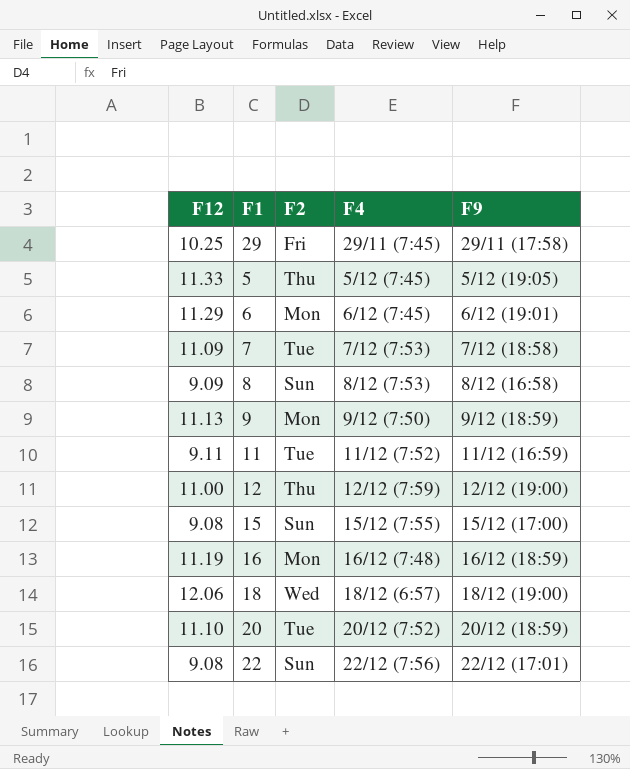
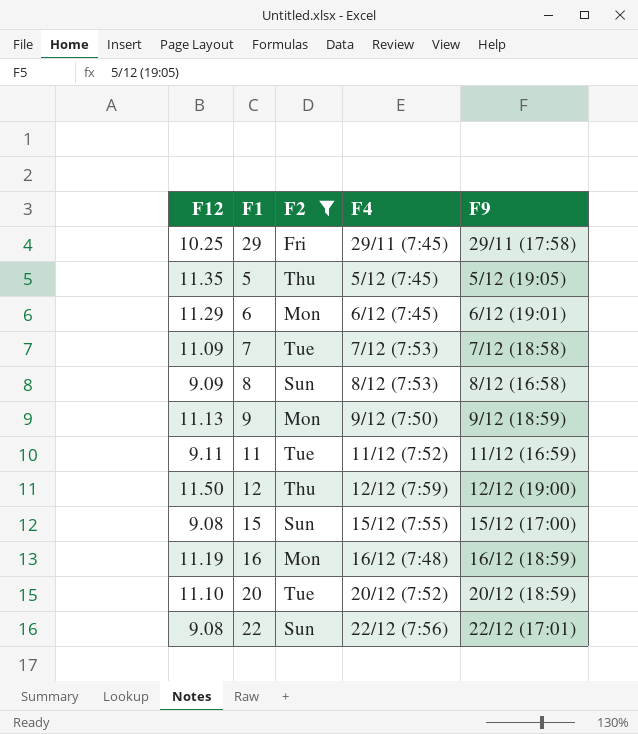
filter: none -> F2 != Wed
5 | F12: 11.33 -> 11.35
12 | F12: 11.00 -> 11.50

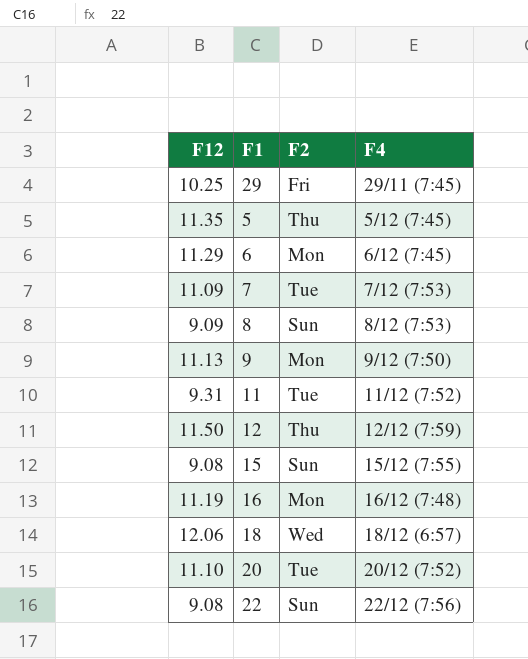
filter: F2 != Wed -> none
column F9 | position: 5 -> none
11 | F12: 9.11 -> 9.31

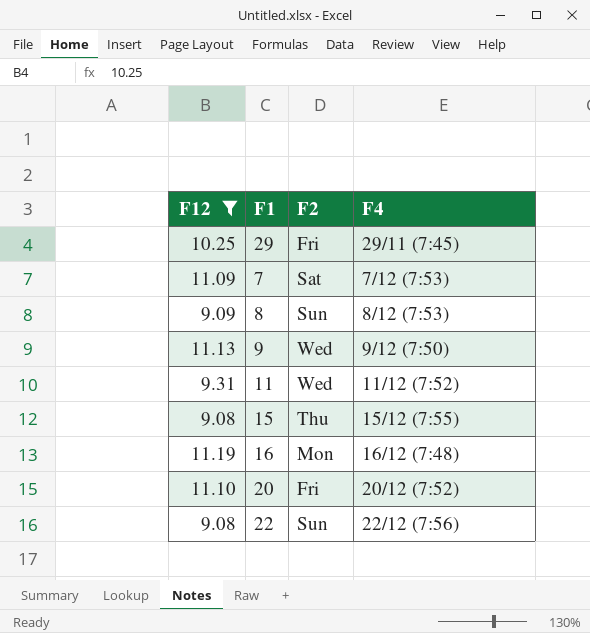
filter: none -> F12 <= 11.19
7 | F2: Tue -> Sat
9 | F2: Mon -> Wed
11 | F2: Tue -> Wed
15 | F2: Sun -> Thu
20 | F2: Tue -> Fri

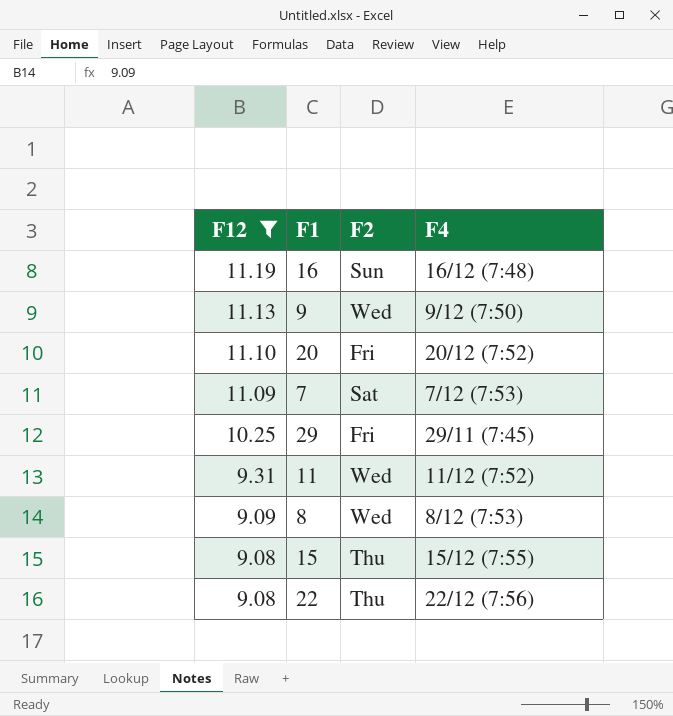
row order: none -> F12 descending
16 | F2: Mon -> Sun
8 | F2: Sun -> Wed
22 | F2: Sun -> Thu

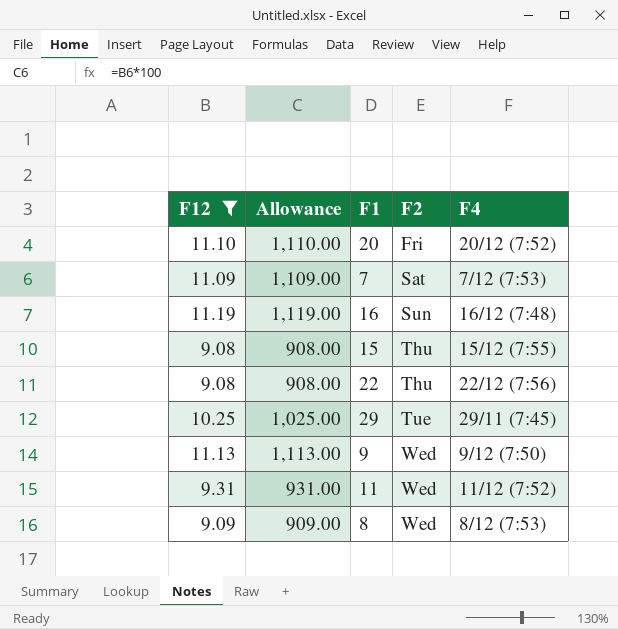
row order: F12 descending -> F2 ascending
column Allowance | formula: none -> [F12] * 100
29 | F2: Fri -> Tue

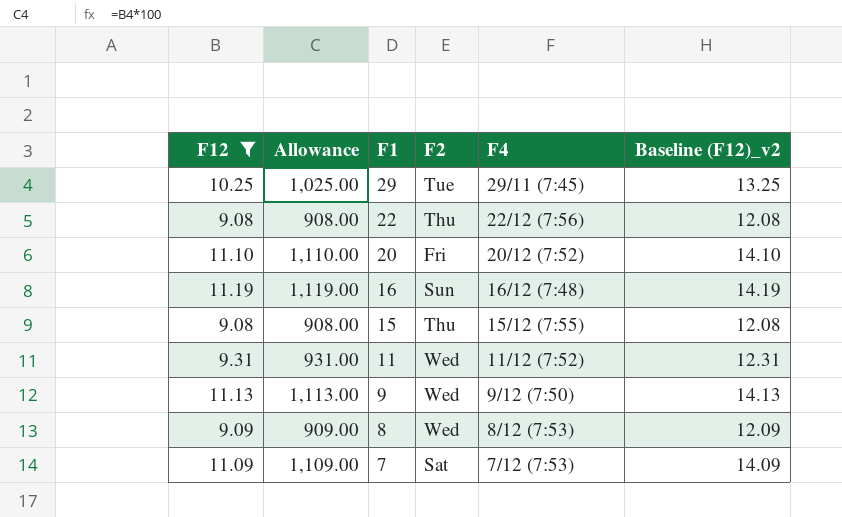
row order: F2 ascending -> F1 descending
column Baseline (F12)_v2 | formula: none -> [F12] + 3

